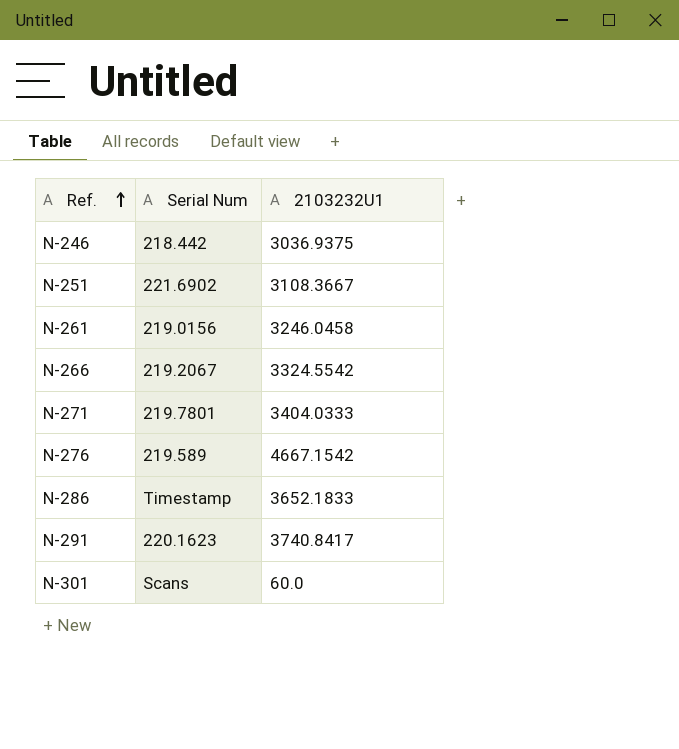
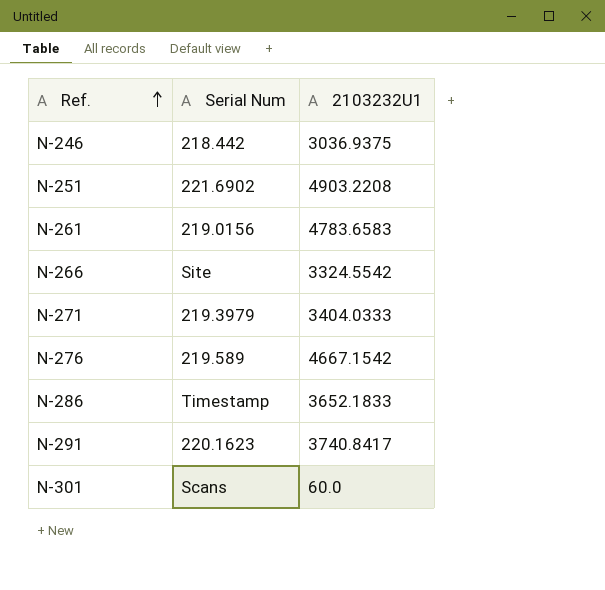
N-251 | 2103232U1: 3108.3667 -> 4903.2208
N-261 | 2103232U1: 3246.0458 -> 4783.6583
N-266 | Serial Num: 219.2067 -> Site
N-271 | Serial Num: 219.7801 -> 219.3979

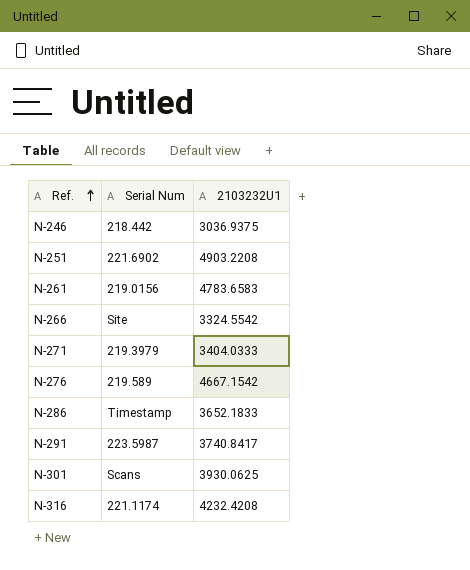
N-291 | Serial Num: 220.1623 -> 223.5987
N-301 | 2103232U1: 60.0 -> 3930.0625
row N-316: none -> 221.1174 | 4232.4208

